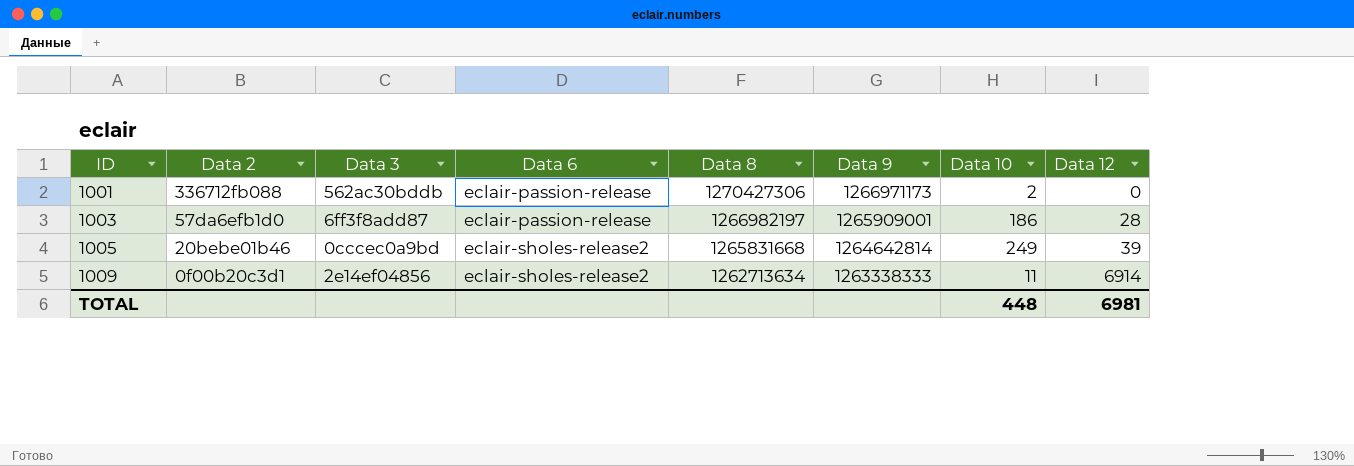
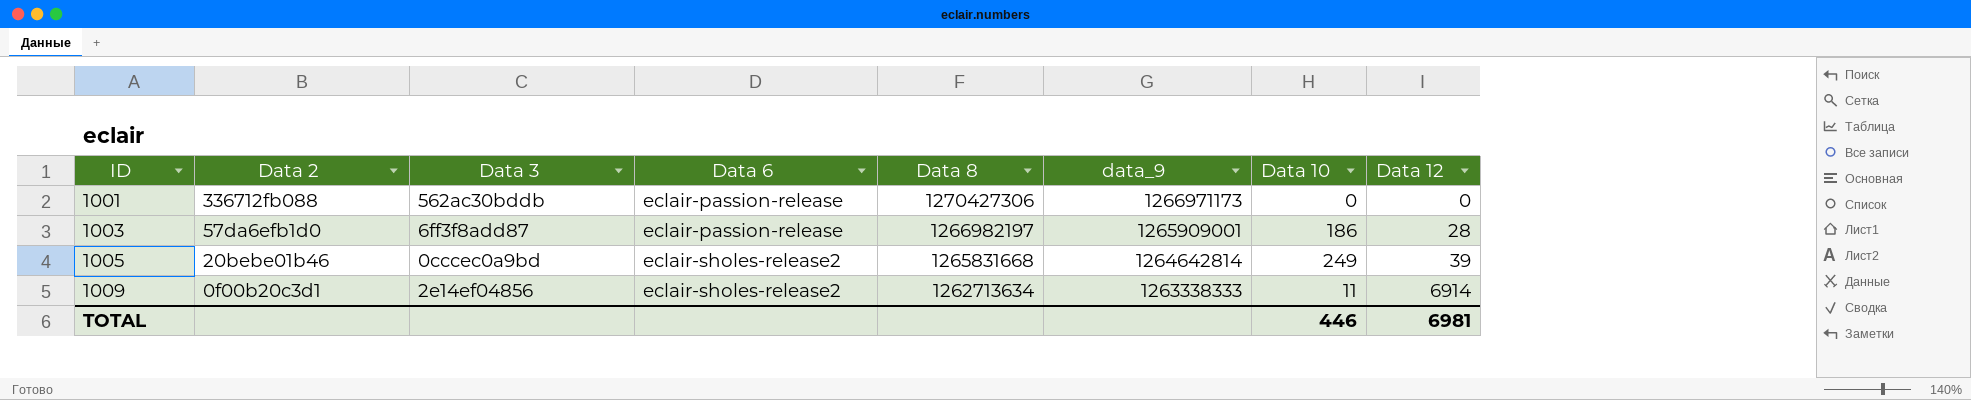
column name: Data 9 -> data_9
1001 | Data 10: 2 -> 0
TOTAL | Data 10: 448 -> 446

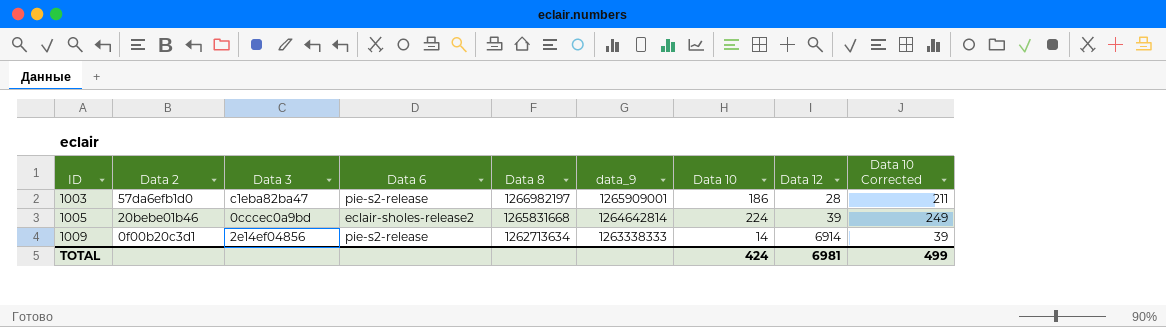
column Data 10 Corrected | formula: none -> [Data 10] + 25
row 1001: 336712fb088 | 562ac30bddb | eclair-passion-release | 1270427306 | 1266971173 | 0 | 0 -> none
1003 | Data 3: 6ff3f8add87 -> c1eba82ba47
1003 | Data 6: eclair-passion-release -> pie-s2-release
1005 | Data 10: 249 -> 224
1009 | Data 6: eclair-sholes-release2 -> pie-s2-release
1009 | Data 10: 11 -> 14
TOTAL | Data 10: 446 -> 424

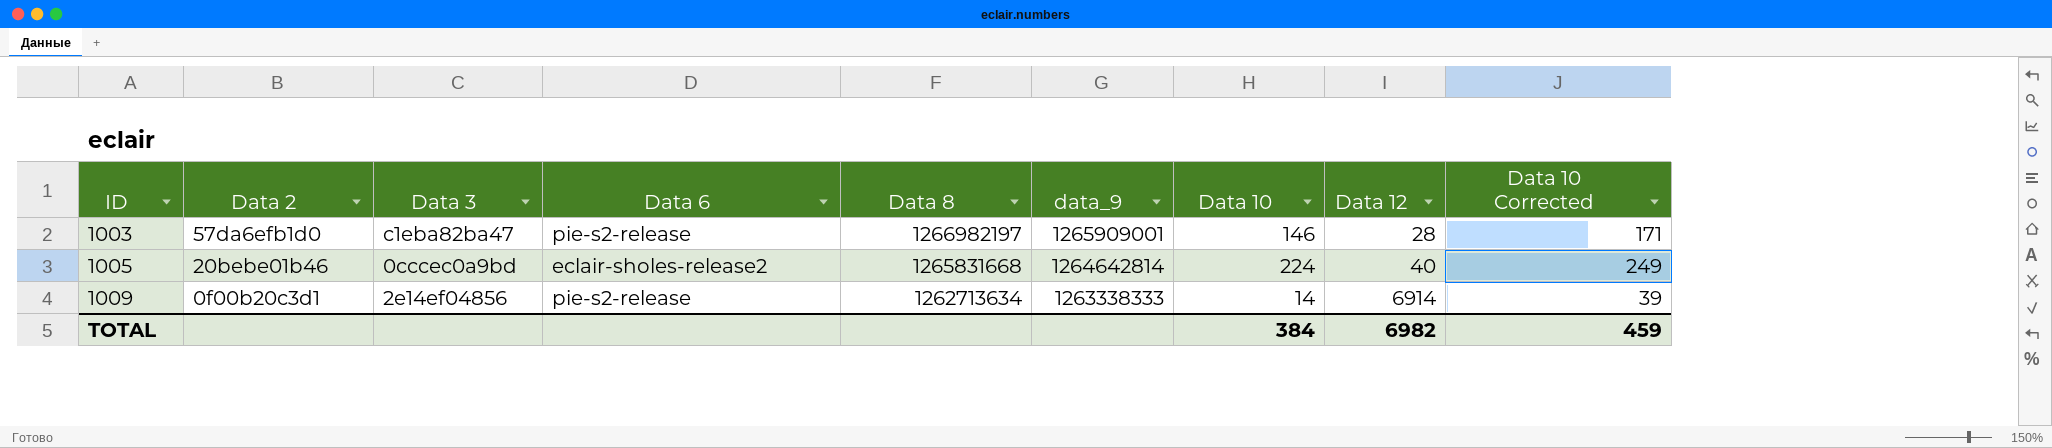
1003 | Data 10: 186 -> 146
1003 | Data 10 Corrected: 211 -> 171
1005 | Data 12: 39 -> 40
TOTAL | Data 10: 424 -> 384
TOTAL | Data 12: 6981 -> 6982
TOTAL | Data 10 Corrected: 499 -> 459

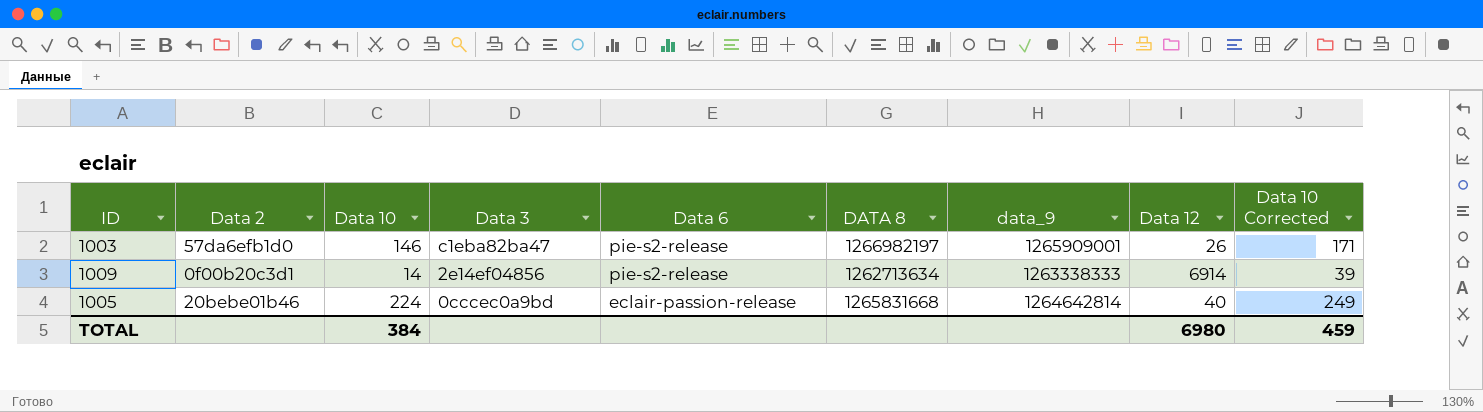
row order: ID ascending -> Data 3 descending
column Data 10 | position: 7 -> 3
column name: Data 8 -> DATA 8
1003 | Data 12: 28 -> 26
1005 | Data 6: eclair-sholes-release2 -> eclair-passion-release
TOTAL | Data 12: 6982 -> 6980

